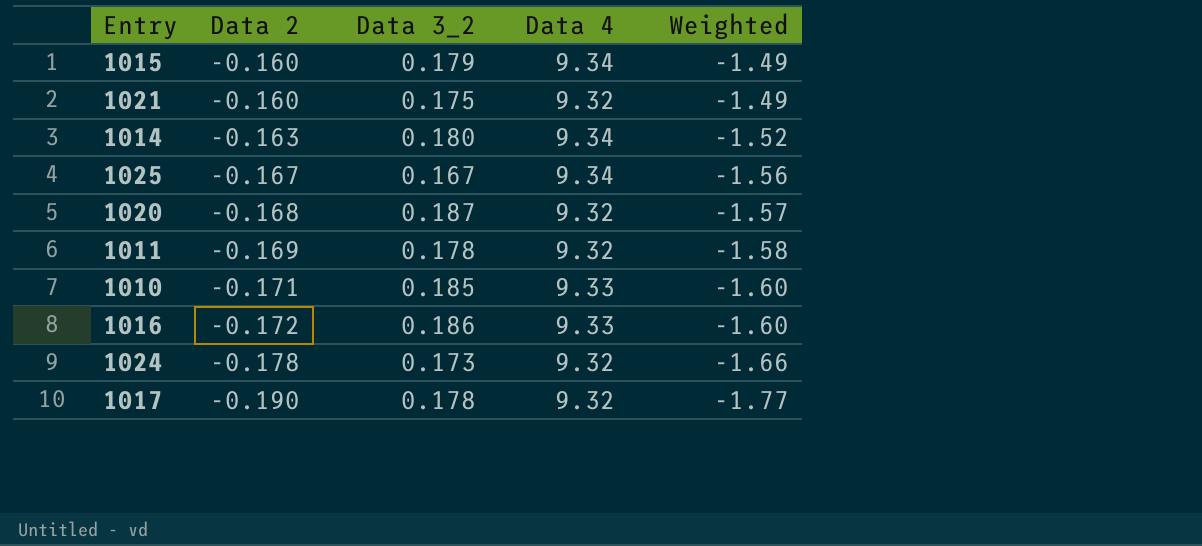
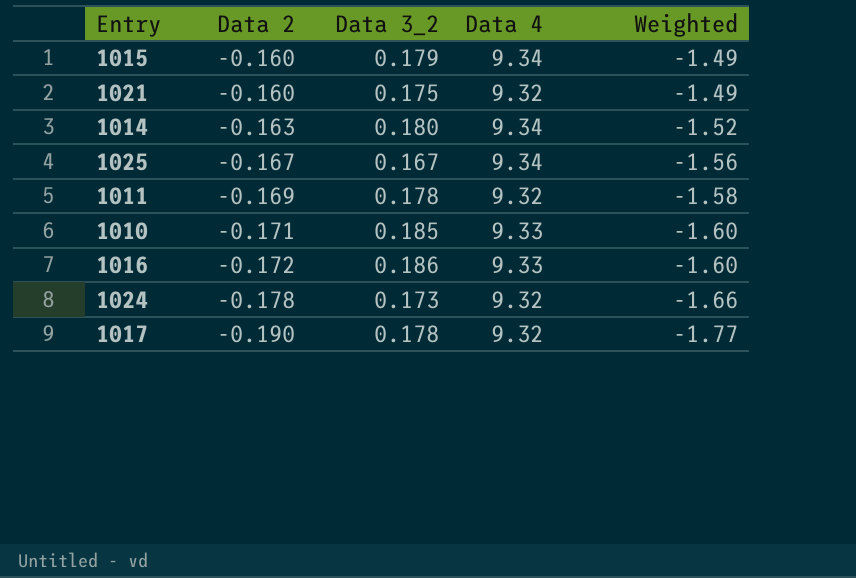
row 1020: -0.168 | 0.187 | 9.32 | -1.57 -> none

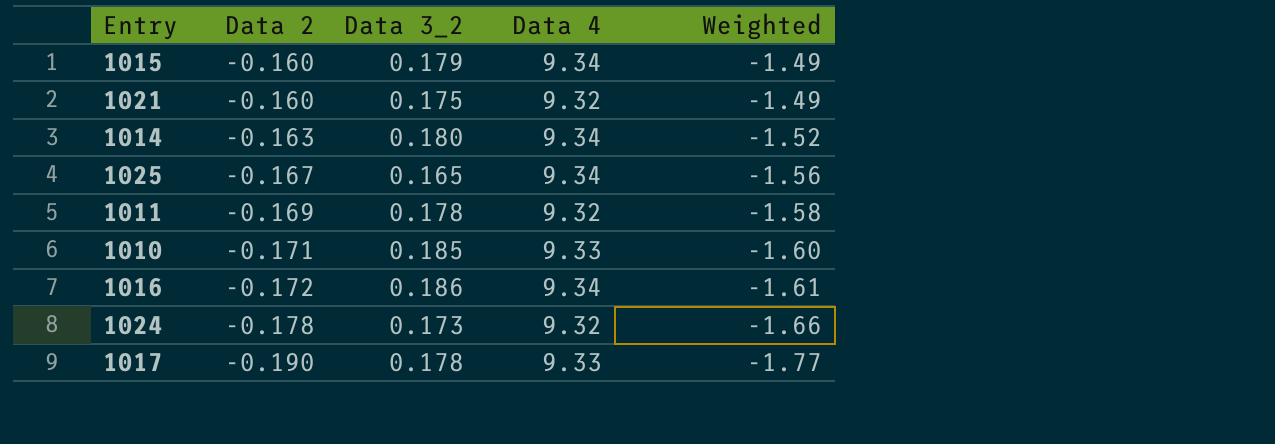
1025 | Data 3_2: 0.167 -> 0.165
1016 | Data 4: 9.33 -> 9.34
1016 | Weighted: -1.60 -> -1.61
1017 | Data 4: 9.32 -> 9.33

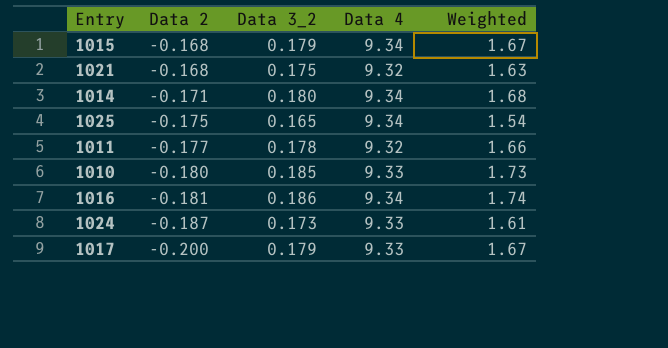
column Weighted | formula: [Data 2] * [Data 4] -> [Data 3_2] * [Data 4]
1015 | Data 2: -0.160 -> -0.168
1021 | Data 2: -0.160 -> -0.168
1014 | Data 2: -0.163 -> -0.171
1025 | Data 2: -0.167 -> -0.175
1011 | Data 2: -0.169 -> -0.177
1010 | Data 2: -0.171 -> -0.180
1016 | Data 2: -0.172 -> -0.181
1024 | Data 2: -0.178 -> -0.187
1024 | Data 4: 9.32 -> 9.33
1017 | Data 2: -0.190 -> -0.200
1017 | Data 3_2: 0.178 -> 0.179

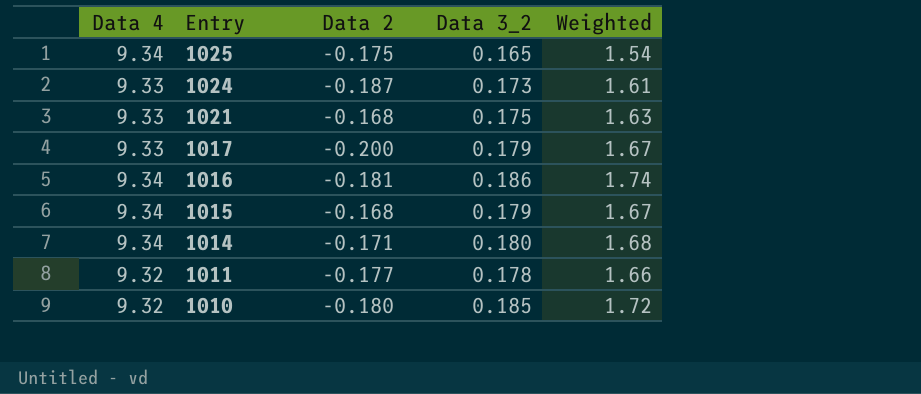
row order: Data 2 descending -> Entry descending
column Data 4 | position: 4 -> 1
1021 | Data 4: 9.32 -> 9.33
1010 | Data 4: 9.33 -> 9.32
1010 | Weighted: 1.73 -> 1.72

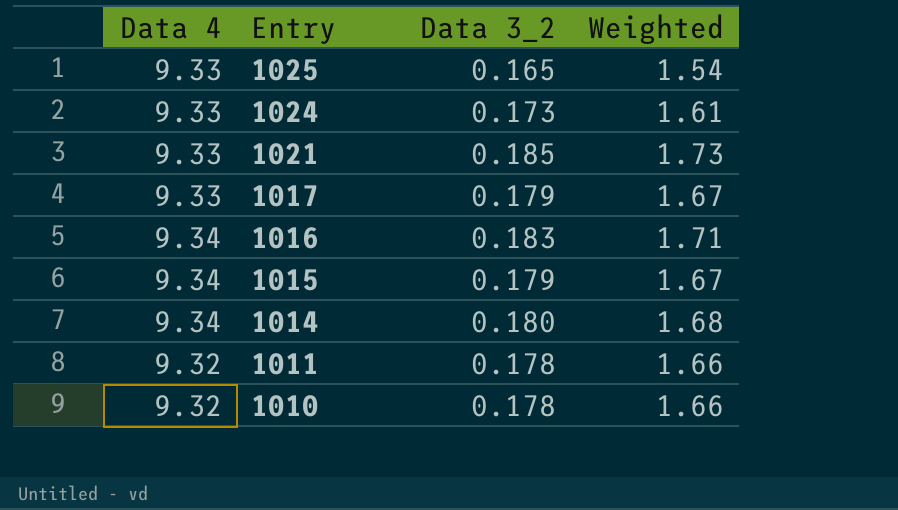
column Data 2 | position: 3 -> none
1025 | Data 4: 9.34 -> 9.33
1021 | Data 3_2: 0.175 -> 0.185
1021 | Weighted: 1.63 -> 1.73
1016 | Data 3_2: 0.186 -> 0.183
1016 | Weighted: 1.74 -> 1.71
1010 | Data 3_2: 0.185 -> 0.178
1010 | Weighted: 1.72 -> 1.66

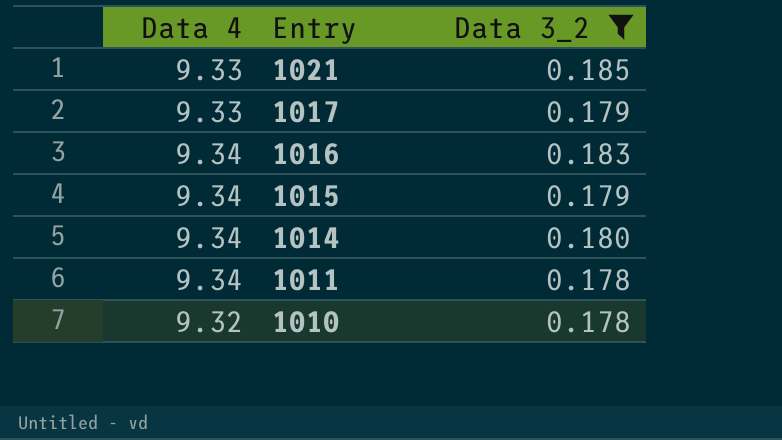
filter: none -> Data 3_2 >= 0.178
column Weighted | formula: [Data 4] * [Data 3_2] -> none
1011 | Data 4: 9.32 -> 9.34

